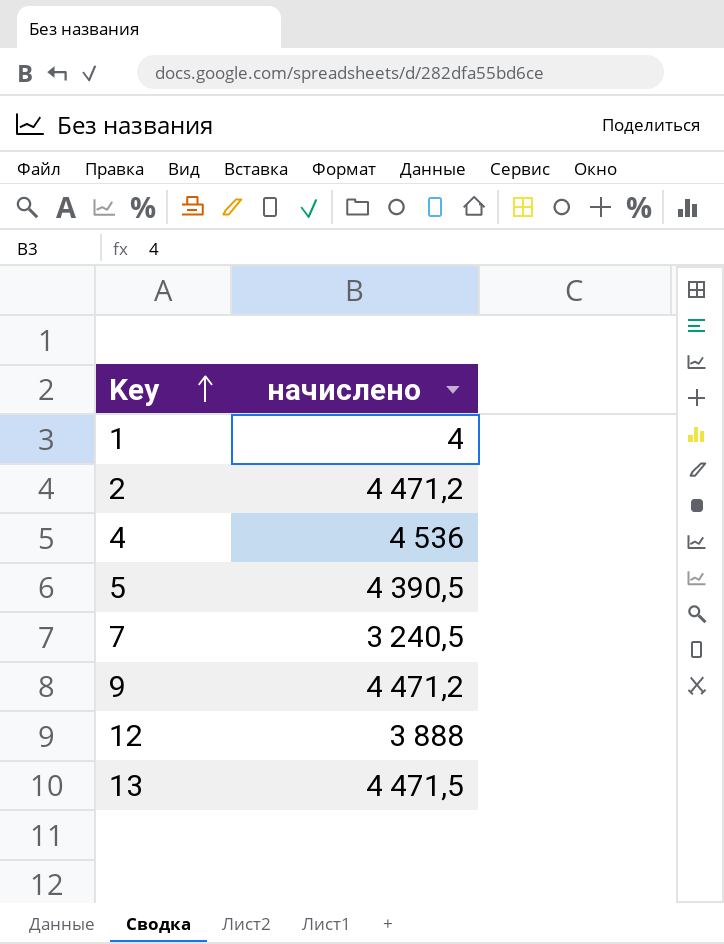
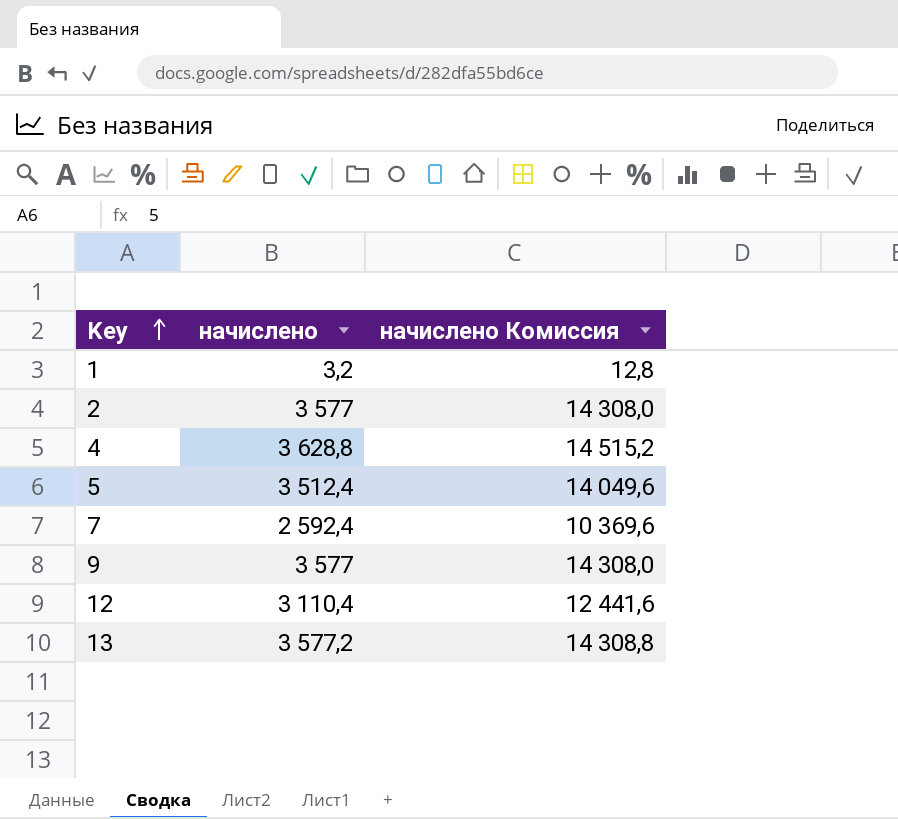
column начислено Комиссия | formula: none -> [начислено] * 4
1 | начислено: 4 -> 3,2
2 | начислено: 4 471,2 -> 3 577
4 | начислено: 4 536 -> 3 628,8
5 | начислено: 4 390,5 -> 3 512,4
7 | начислено: 3 240,5 -> 2 592,4
9 | начислено: 4 471,2 -> 3 577
12 | начислено: 3 888 -> 3 110,4
13 | начислено: 4 471,5 -> 3 577,2

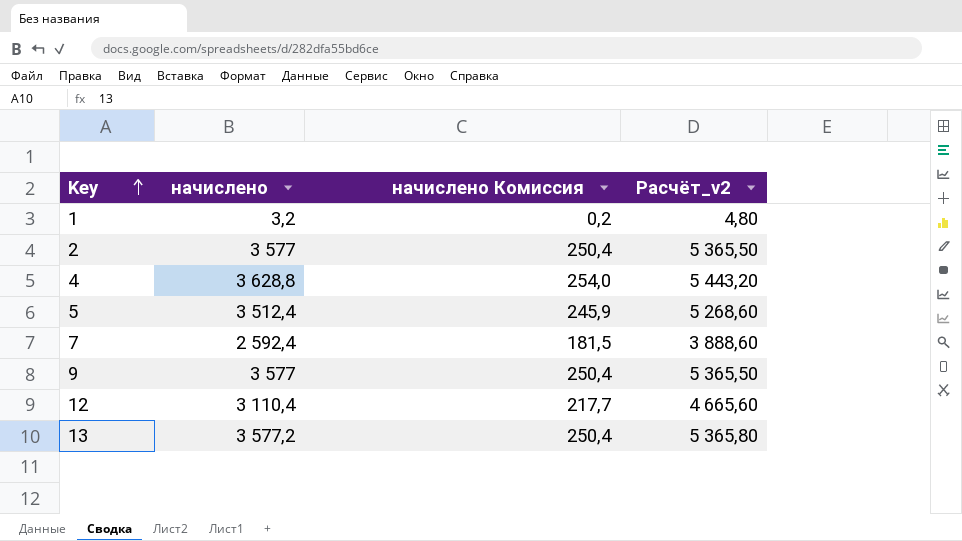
column начислено Комиссия | formula: [начислено] * 4 -> [начислено] * 0,07
column Расчёт_v2 | formula: none -> [начислено] * 1,5

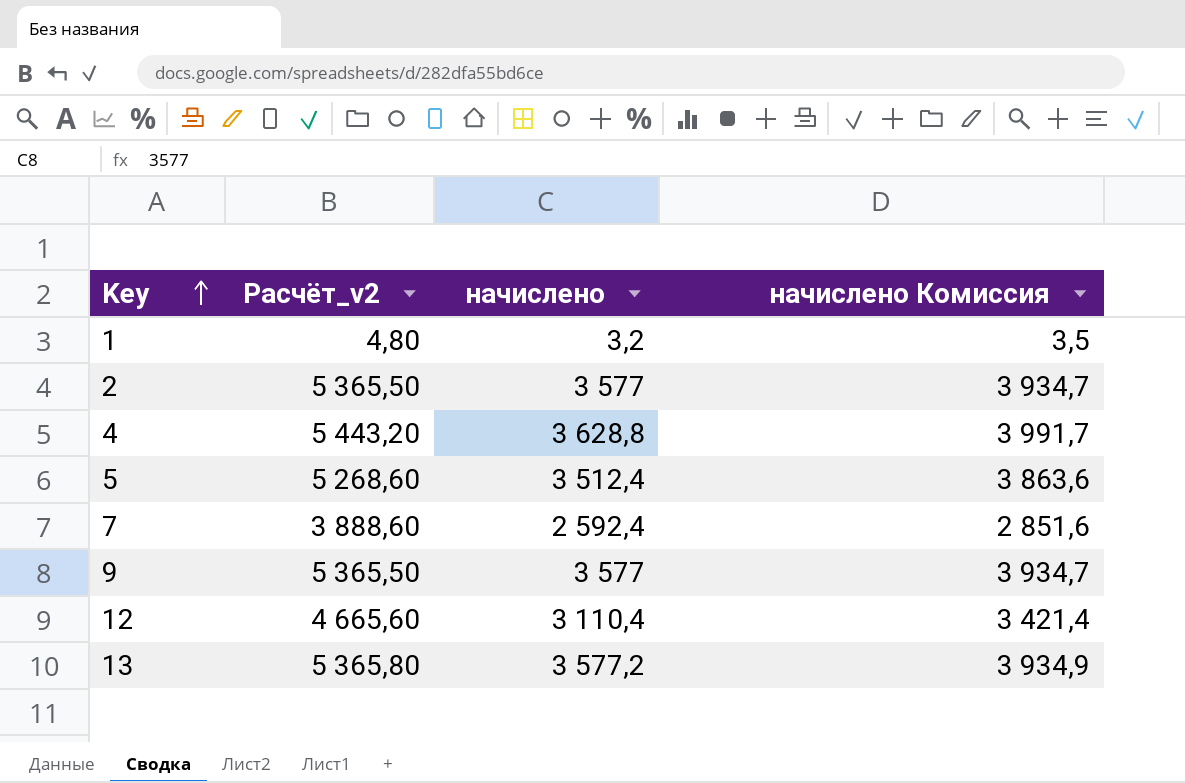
column Расчёт_v2 | position: 4 -> 2
column начислено Комиссия | formula: [начислено] * 0,07 -> [начислено] * 1,1

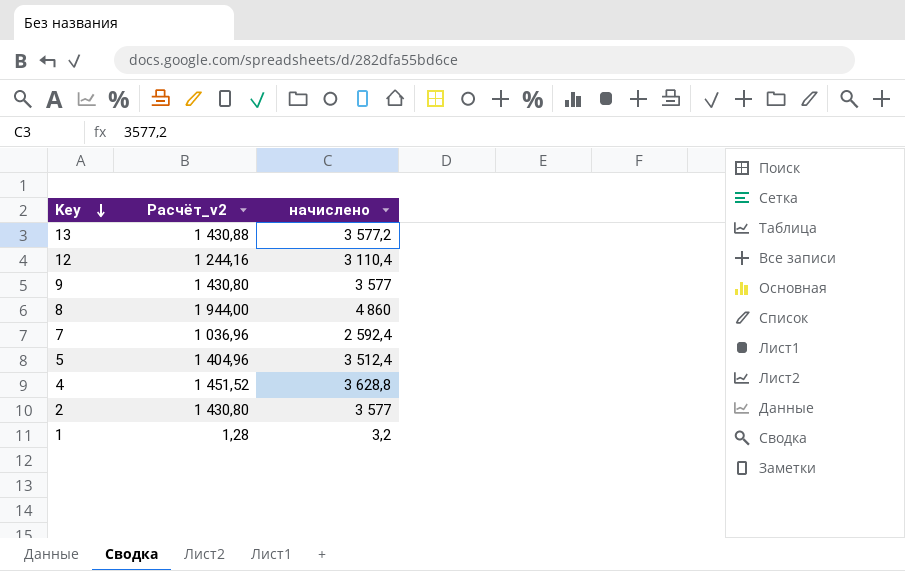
row order: Key ascending -> Key descending
column начислено Комиссия | formula: [начислено] * 1,1 -> none
column Расчёт_v2 | formula: [начислено] * 1,5 -> [начислено] * 0,4
row 8: none -> 1 944,00 | 4 860

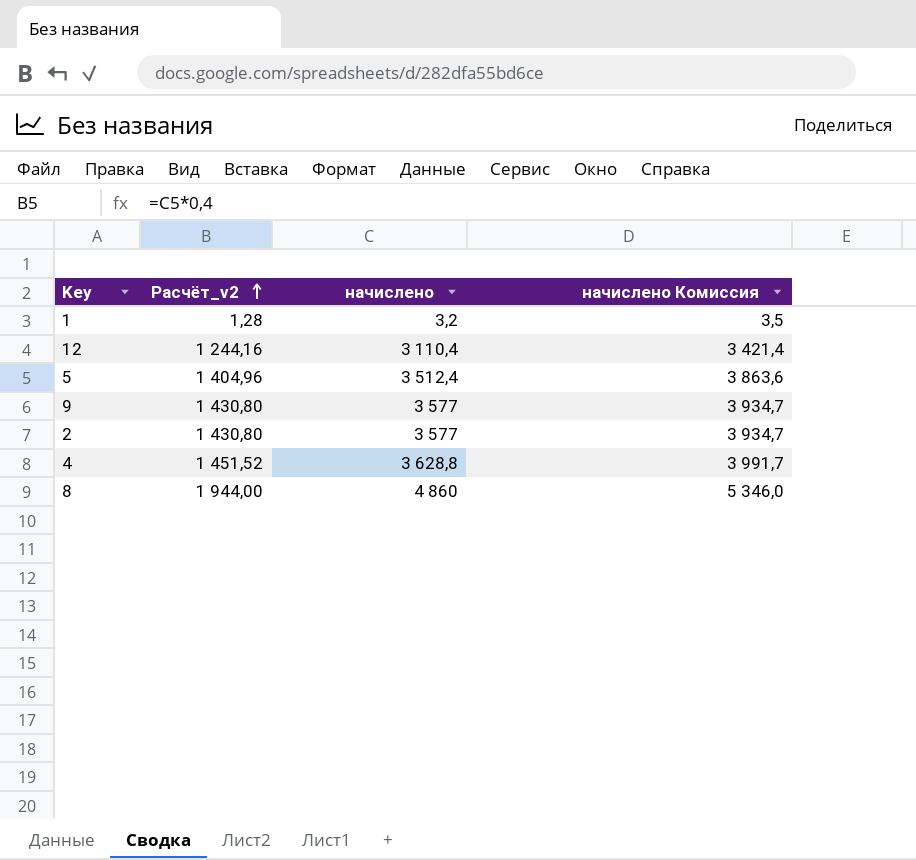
row order: Key descending -> Расчёт_v2 ascending
column начислено Комиссия | formula: none -> [начислено] * 1,1
row 13: 1 430,88 | 3 577,2 -> none
row 7: 1 036,96 | 2 592,4 -> none

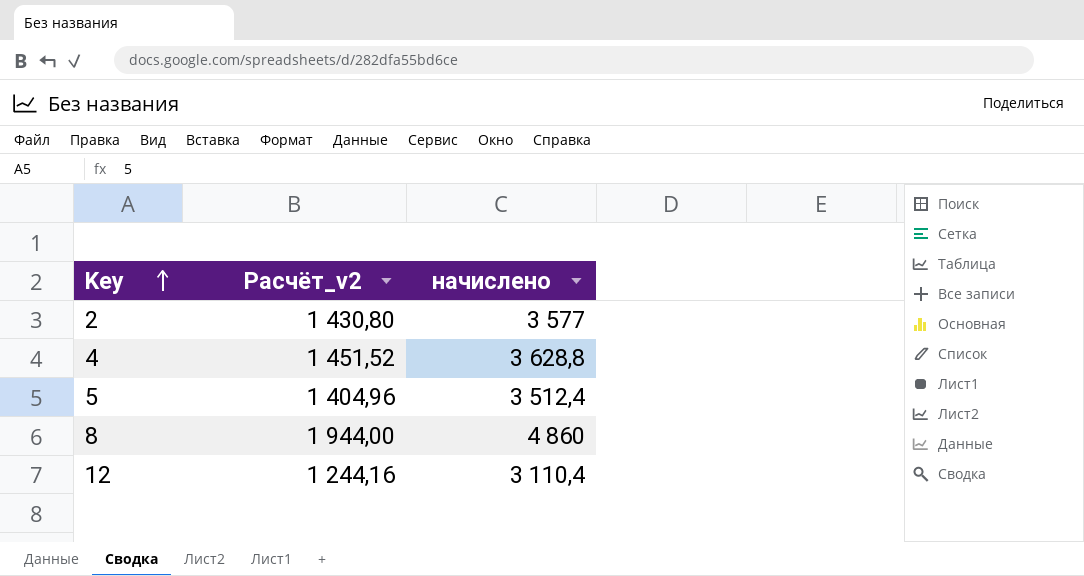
row order: Расчёт_v2 ascending -> Key ascending
column начислено Комиссия | formula: [начислено] * 1,1 -> none
row 1: 1,28 | 3,2 | 3,5 -> none
row 9: 1 430,80 | 3 577 | 3 934,7 -> none

